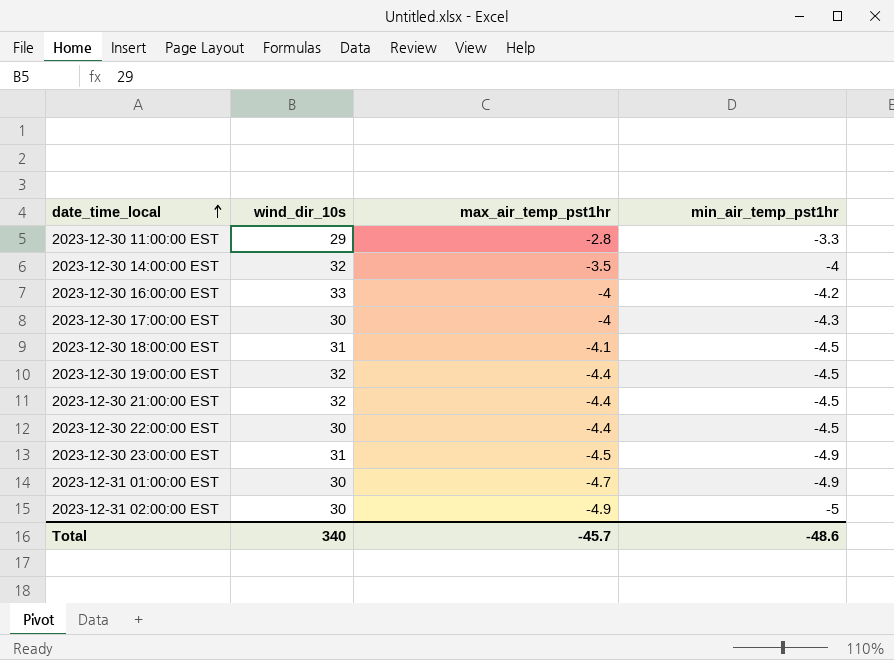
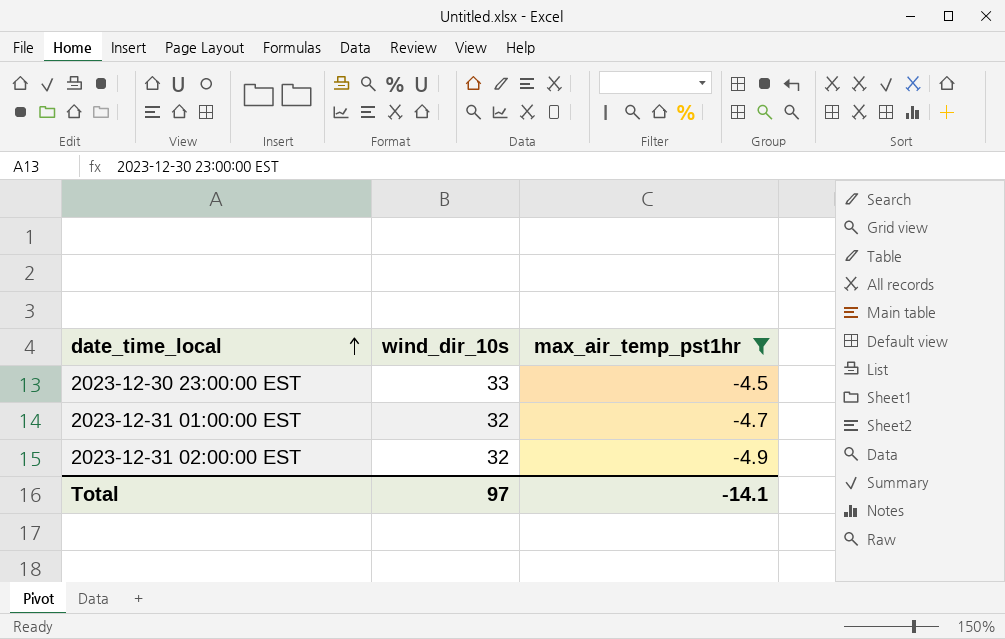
filter: none -> max_air_temp_pst1hr <= -4.5
column min_air_temp_pst1hr | position: 4 -> none
2023-12-30 23:00:00 EST | wind_dir_10s: 31 -> 33
2023-12-31 01:00:00 EST | wind_dir_10s: 30 -> 32
2023-12-31 02:00:00 EST | wind_dir_10s: 30 -> 32
Total | wind_dir_10s: 340 -> 97
Total | max_air_temp_pst1hr: -45.7 -> -14.1

